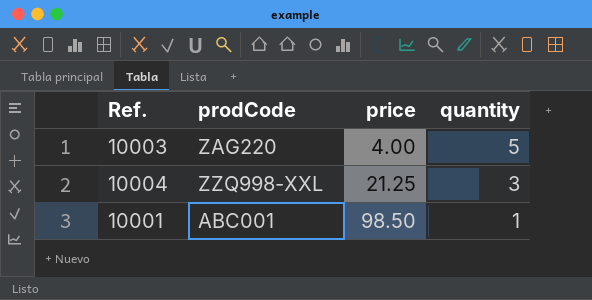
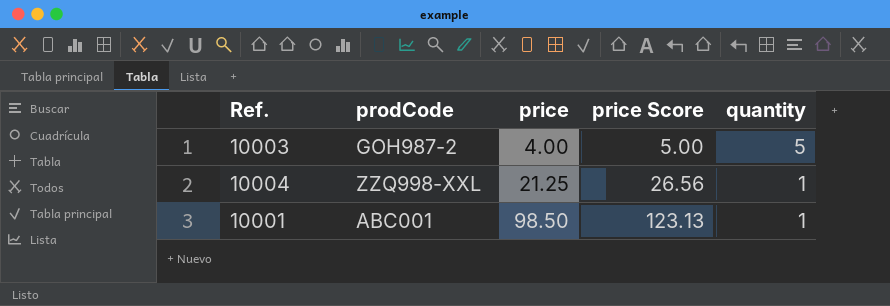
column price Score | formula: none -> [price] * 1.25
10003 | prodCode: ZAG220 -> GOH987-2
10004 | quantity: 3 -> 1

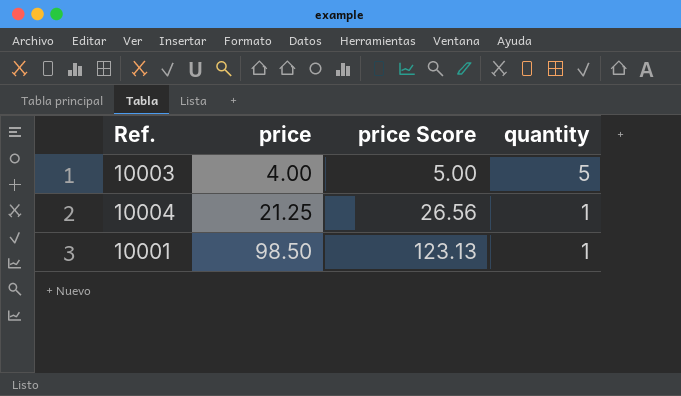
column prodCode | position: 2 -> none

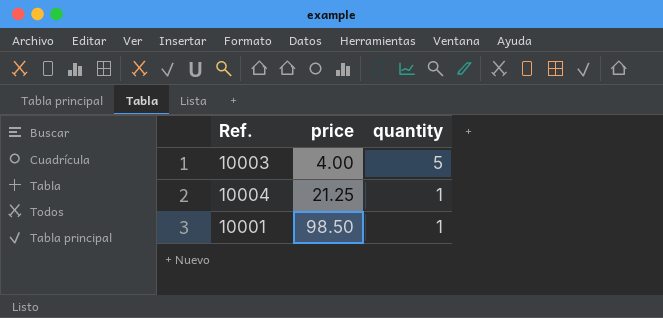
column price Score | formula: [price] * 1.25 -> none

